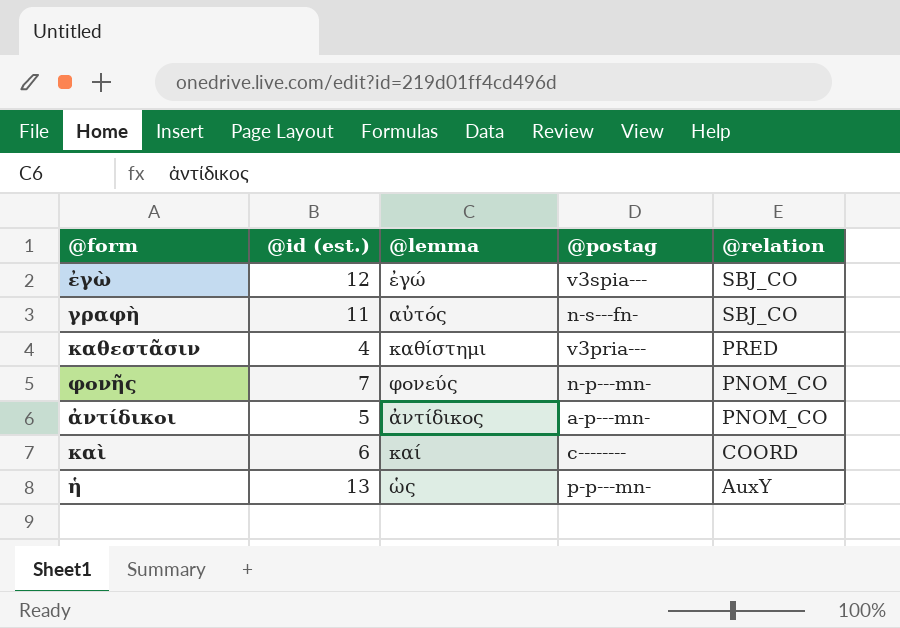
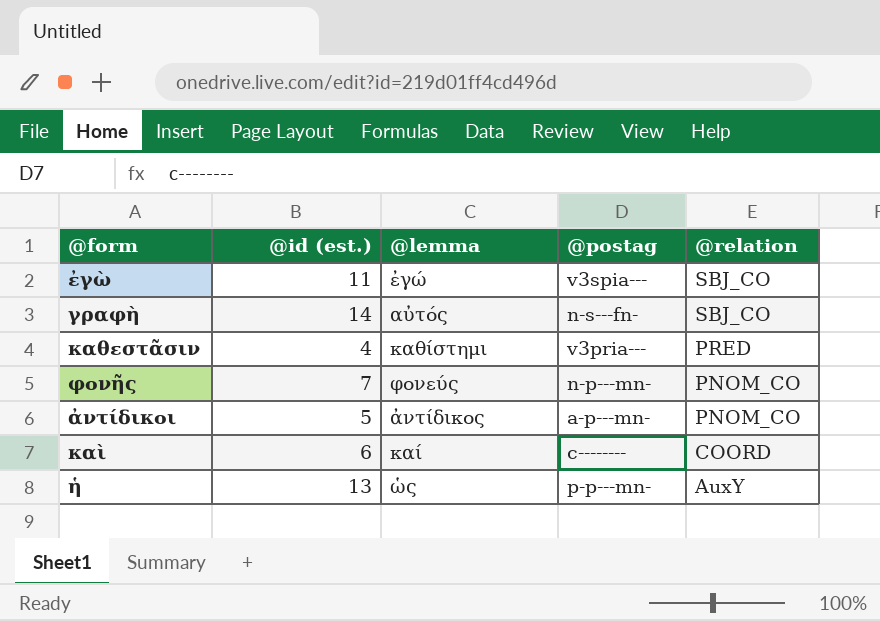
ἐγὼ | @id (est.): 12 -> 11
γραφὴ | @id (est.): 11 -> 14

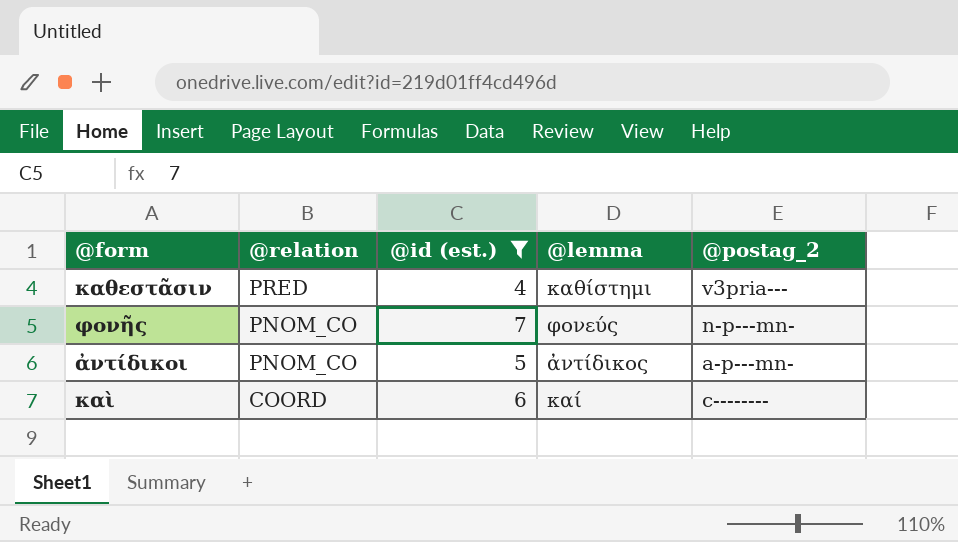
filter: none -> @id (est.) <= 7
column @relation | position: 5 -> 2
column name: @postag -> @postag_2

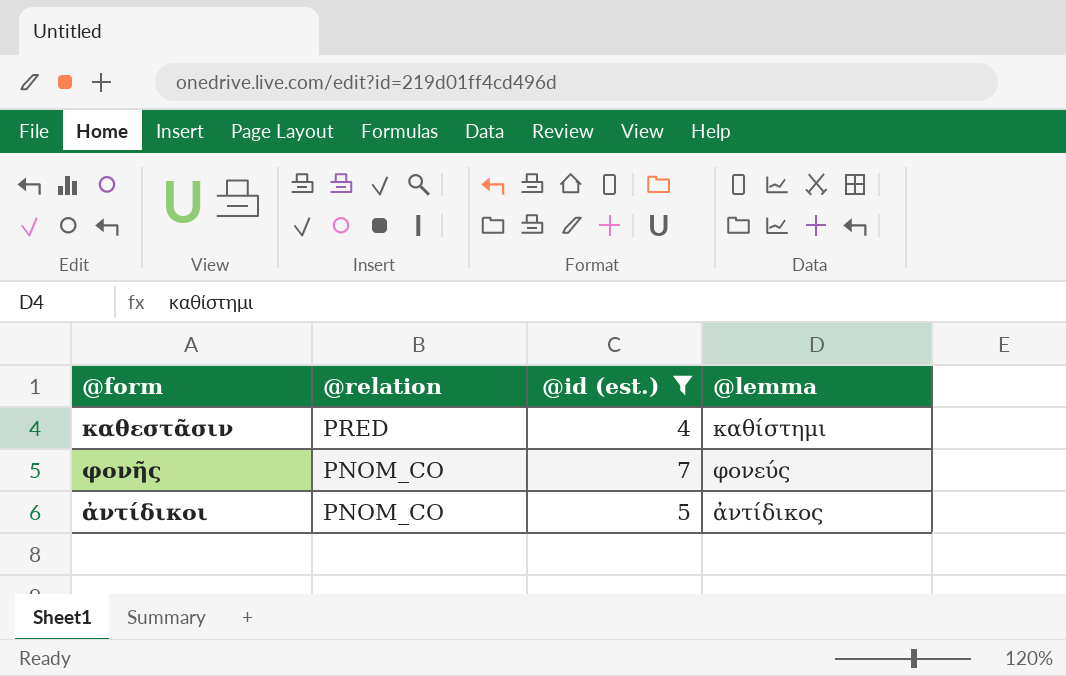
column @postag_2 | position: 5 -> none
row καὶ: COORD | 6 | καί | c-------- -> none

